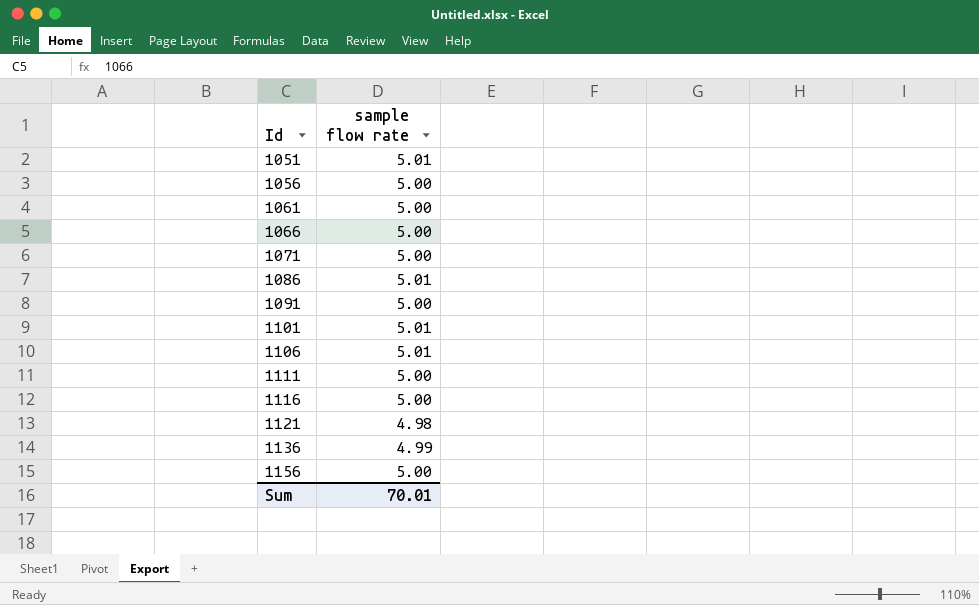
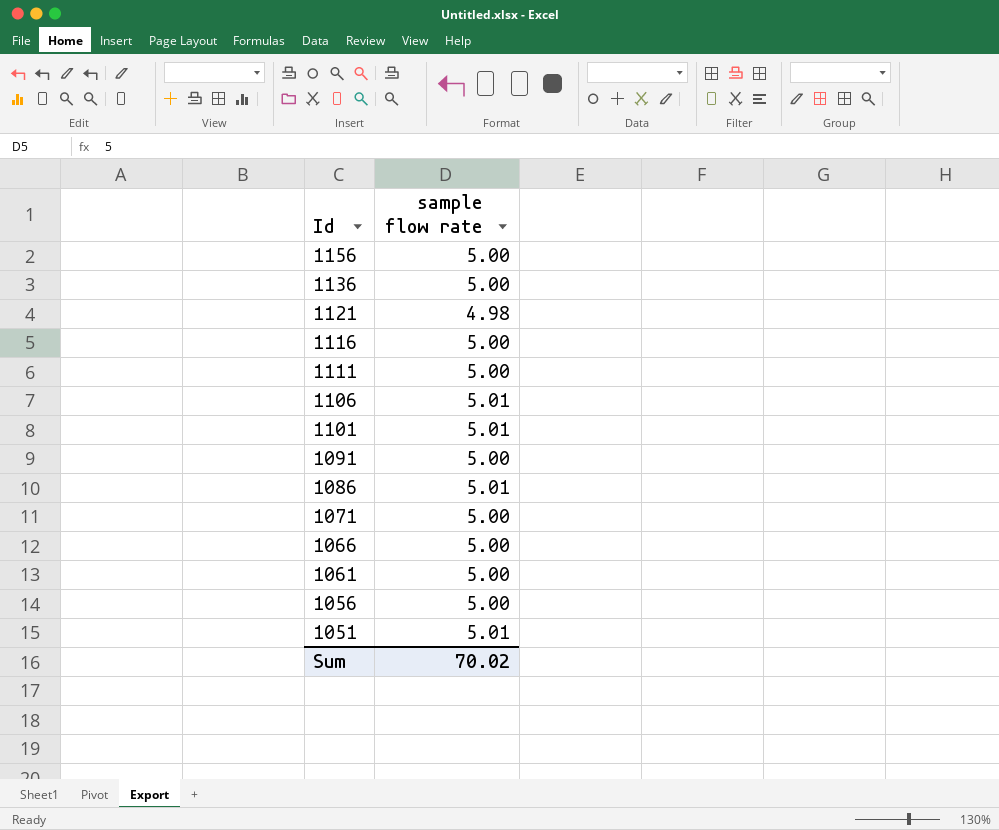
row order: Id ascending -> Id descending
1136 | sample flow rate: 4.99 -> 5.00
Sum | sample flow rate: 70.01 -> 70.02

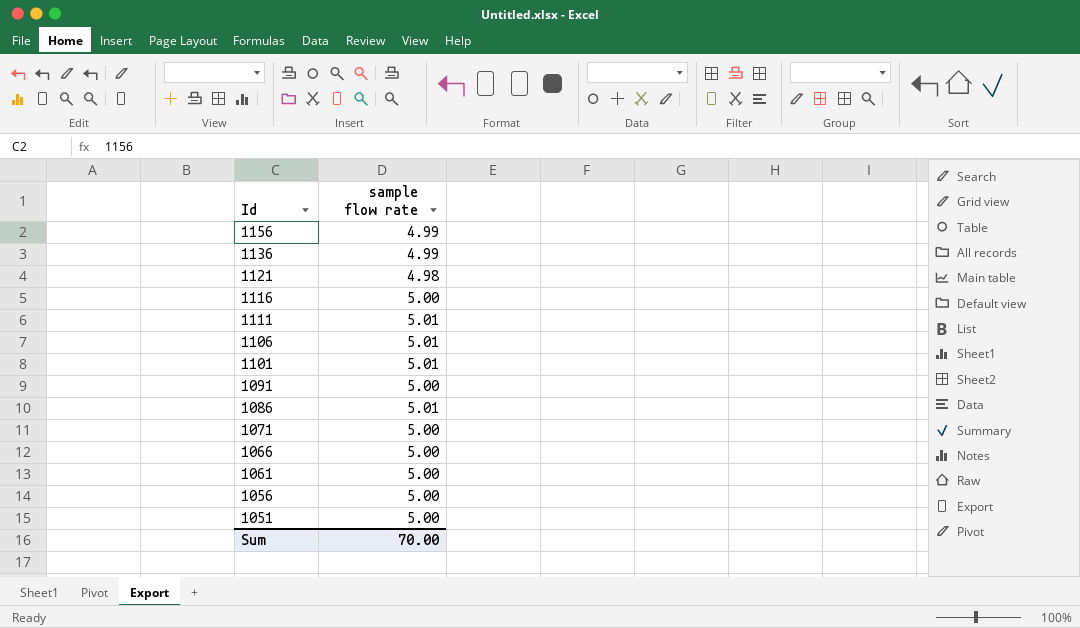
1156 | sample flow rate: 5.00 -> 4.99
1136 | sample flow rate: 5.00 -> 4.99
1111 | sample flow rate: 5.00 -> 5.01
1051 | sample flow rate: 5.01 -> 5.00
Sum | sample flow rate: 70.02 -> 70.00

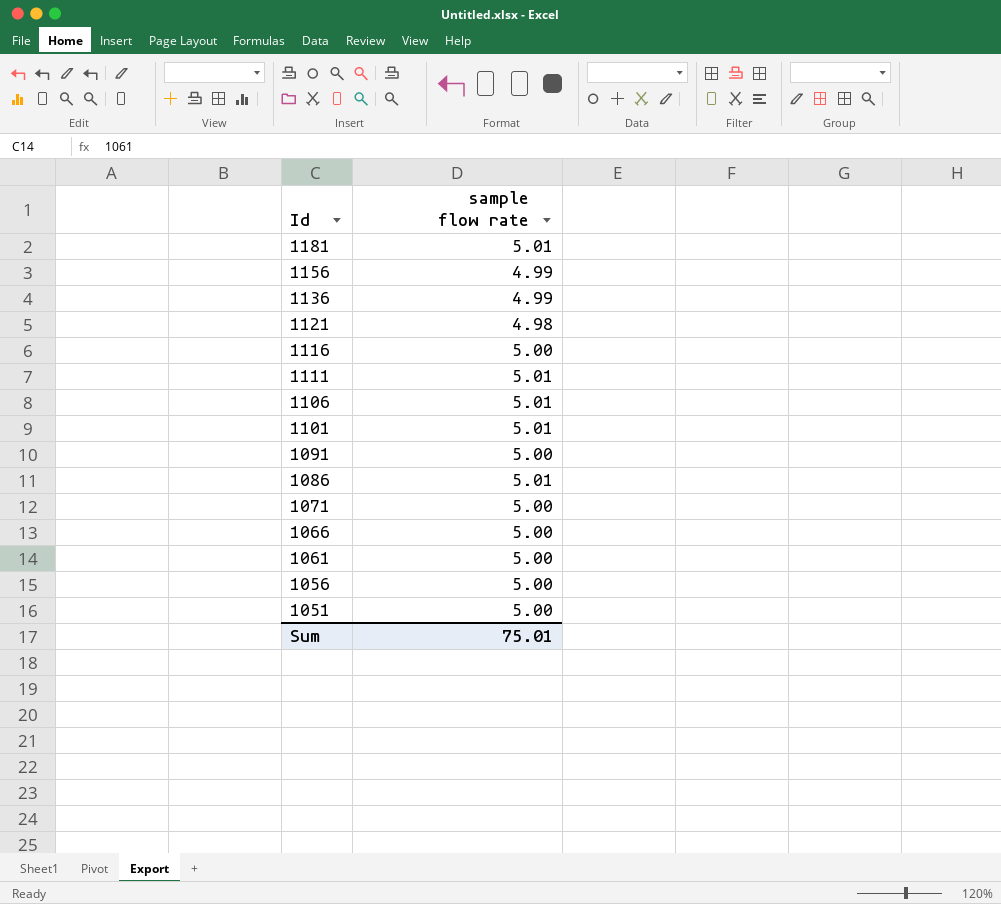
row 1181: none -> 5.01
Sum | sample flow rate: 70.00 -> 75.01

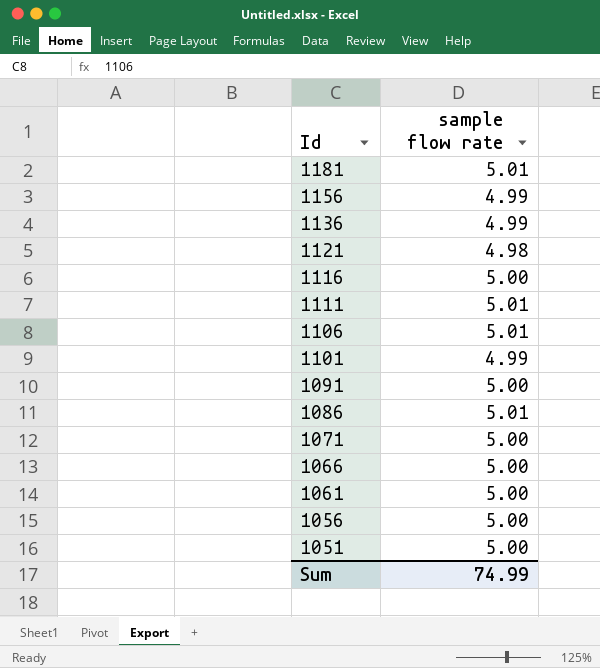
1101 | sample flow rate: 5.01 -> 4.99
Sum | sample flow rate: 75.01 -> 74.99

